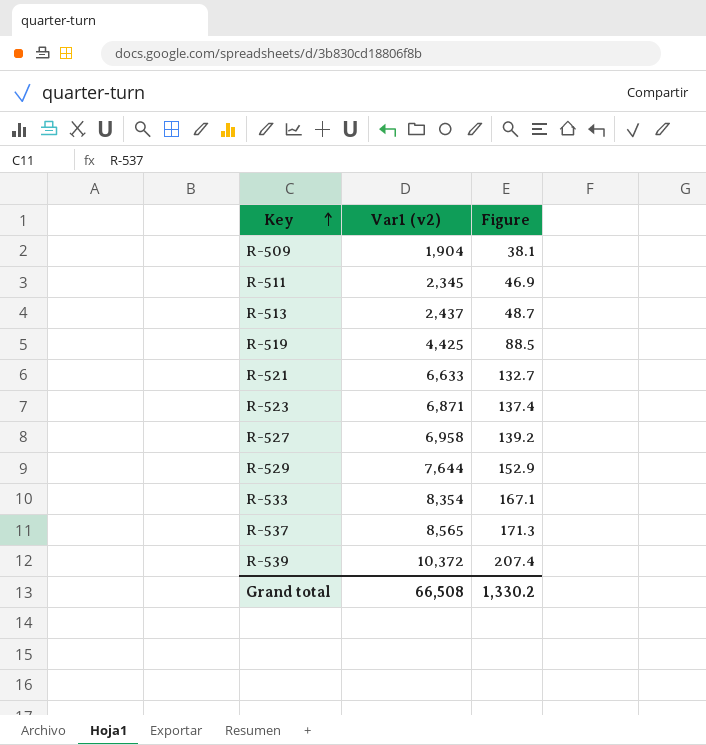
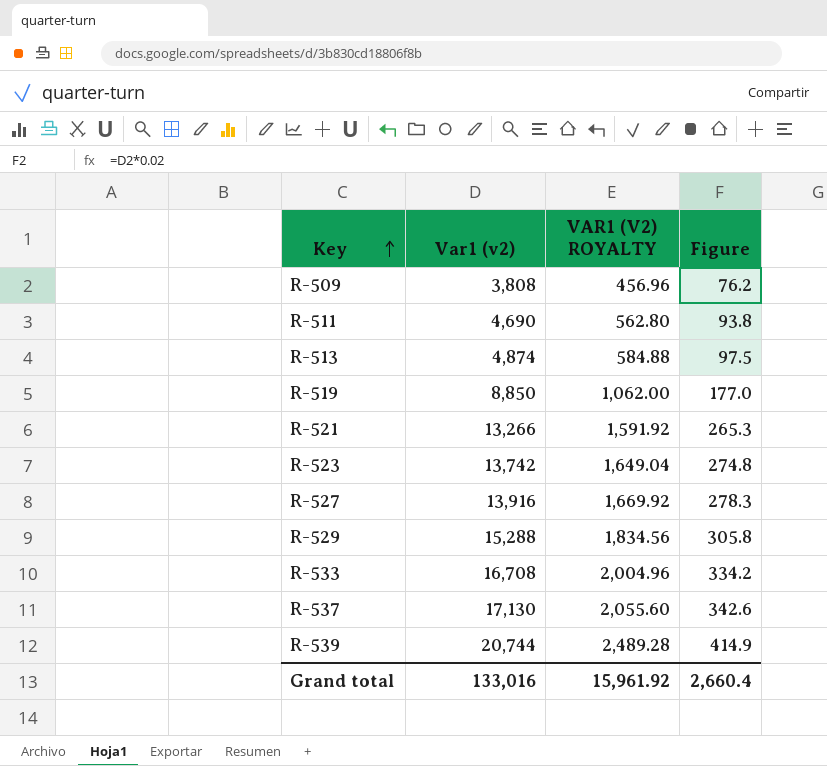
column VAR1 (V2) ROYALTY | formula: none -> [Var1 (v2)] * 0.12
R-509 | Var1 (v2): 1,904 -> 3,808
R-509 | Figure: 38.1 -> 76.2
R-511 | Var1 (v2): 2,345 -> 4,690
R-511 | Figure: 46.9 -> 93.8
R-513 | Var1 (v2): 2,437 -> 4,874
R-513 | Figure: 48.7 -> 97.5
R-519 | Var1 (v2): 4,425 -> 8,850
R-519 | Figure: 88.5 -> 177.0
R-521 | Var1 (v2): 6,633 -> 13,266
R-521 | Figure: 132.7 -> 265.3
R-523 | Var1 (v2): 6,871 -> 13,742
R-523 | Figure: 137.4 -> 274.8
R-527 | Var1 (v2): 6,958 -> 13,916
R-527 | Figure: 139.2 -> 278.3
R-529 | Var1 (v2): 7,644 -> 15,288
R-529 | Figure: 152.9 -> 305.8
R-533 | Var1 (v2): 8,354 -> 16,708
R-533 | Figure: 167.1 -> 334.2
R-537 | Var1 (v2): 8,565 -> 17,130
R-537 | Figure: 171.3 -> 342.6
R-539 | Var1 (v2): 10,372 -> 20,744
R-539 | Figure: 207.4 -> 414.9
Grand total | Var1 (v2): 66,508 -> 133,016
Grand total | Figure: 1,330.2 -> 2,660.4

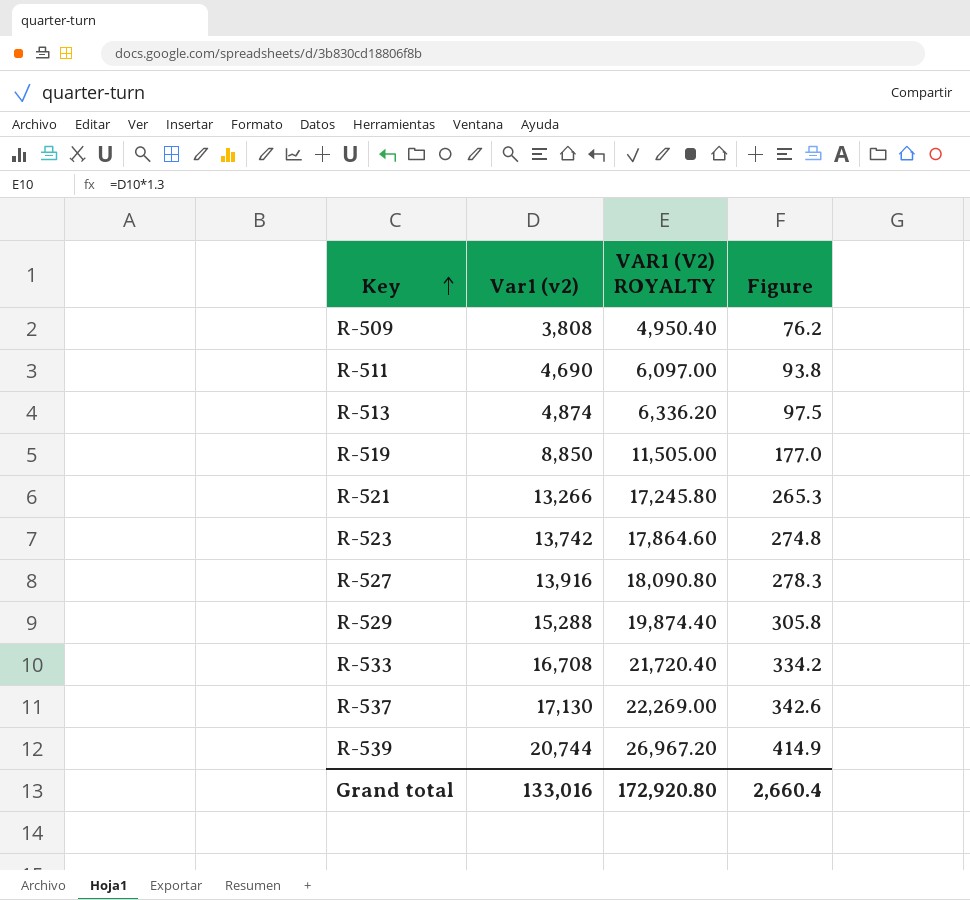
column VAR1 (V2) ROYALTY | formula: [Var1 (v2)] * 0.12 -> [Var1 (v2)] * 1.3
Grand total | VAR1 (V2) ROYALTY: 15,961.92 -> 172,920.80

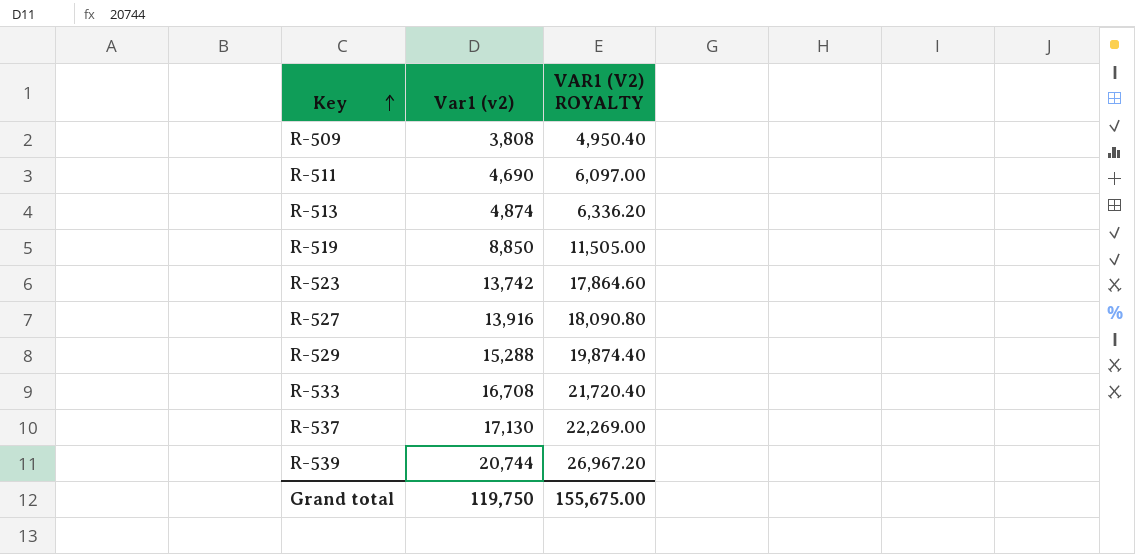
column Figure | formula: [Var1 (v2)] * 0.02 -> none
row R-521: 13,266 | 17,245.80 | 265.3 -> none
Grand total | Var1 (v2): 133,016 -> 119,750
Grand total | VAR1 (V2) ROYALTY: 172,920.80 -> 155,675.00

